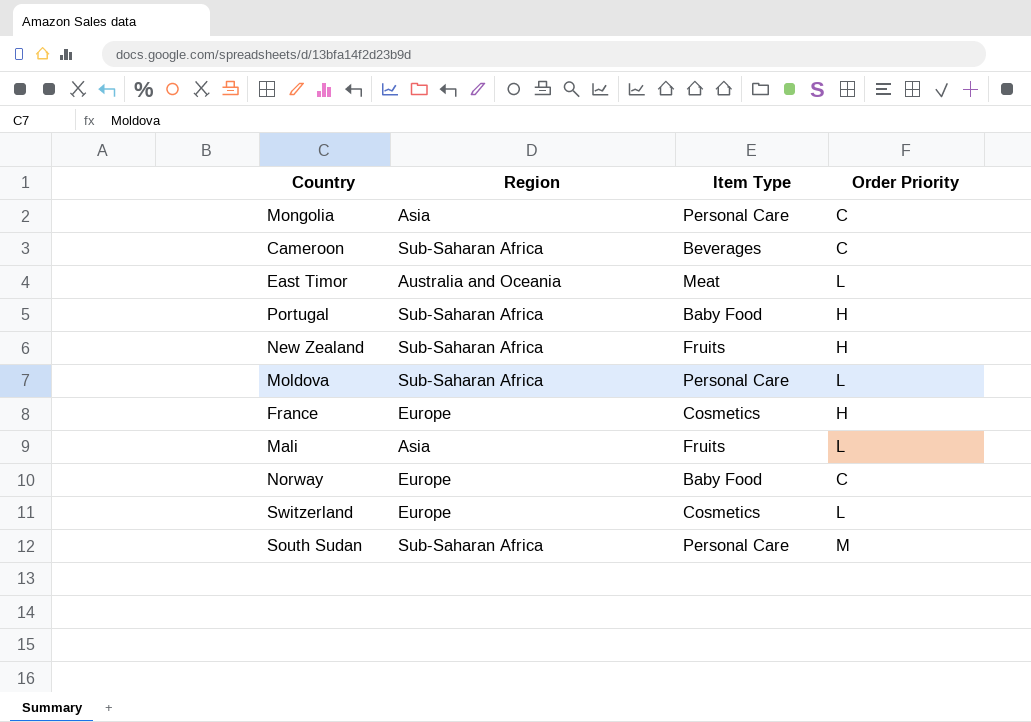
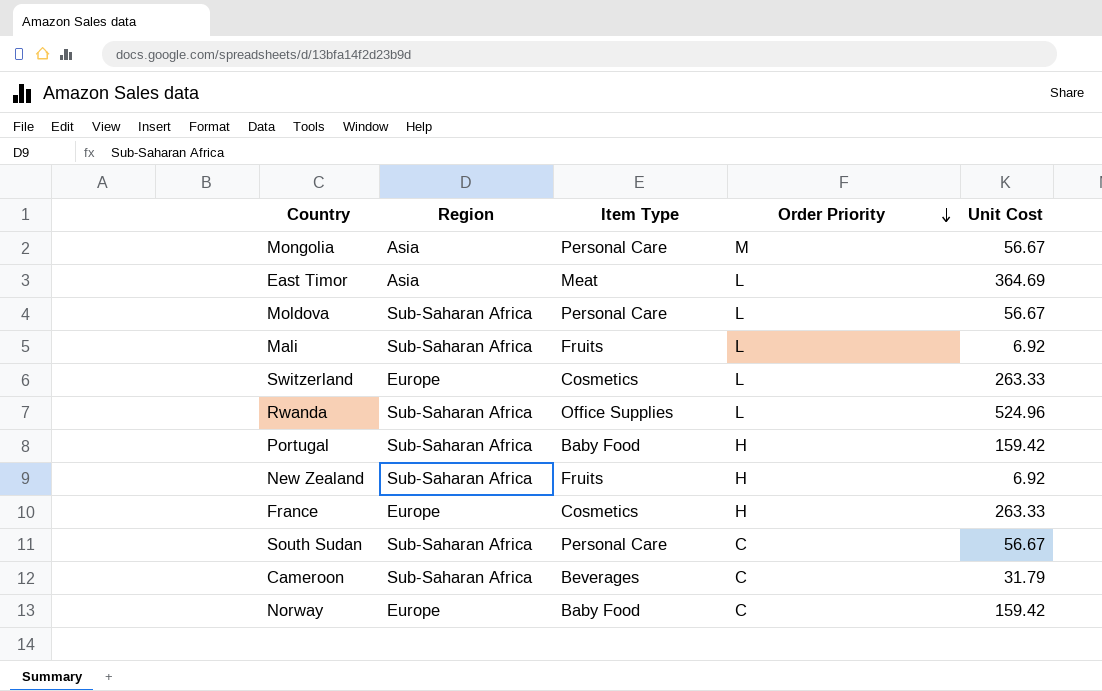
row order: none -> Order Priority descending
column Unit Cost | position: none -> 5
Mongolia | Order Priority: C -> M
East Timor | Region: Australia and Oceania -> Asia
Mali | Region: Asia -> Sub-Saharan Africa
row Rwanda: none -> Sub-Saharan Africa | Office Supplies | L | 524.96
South Sudan | Order Priority: M -> C

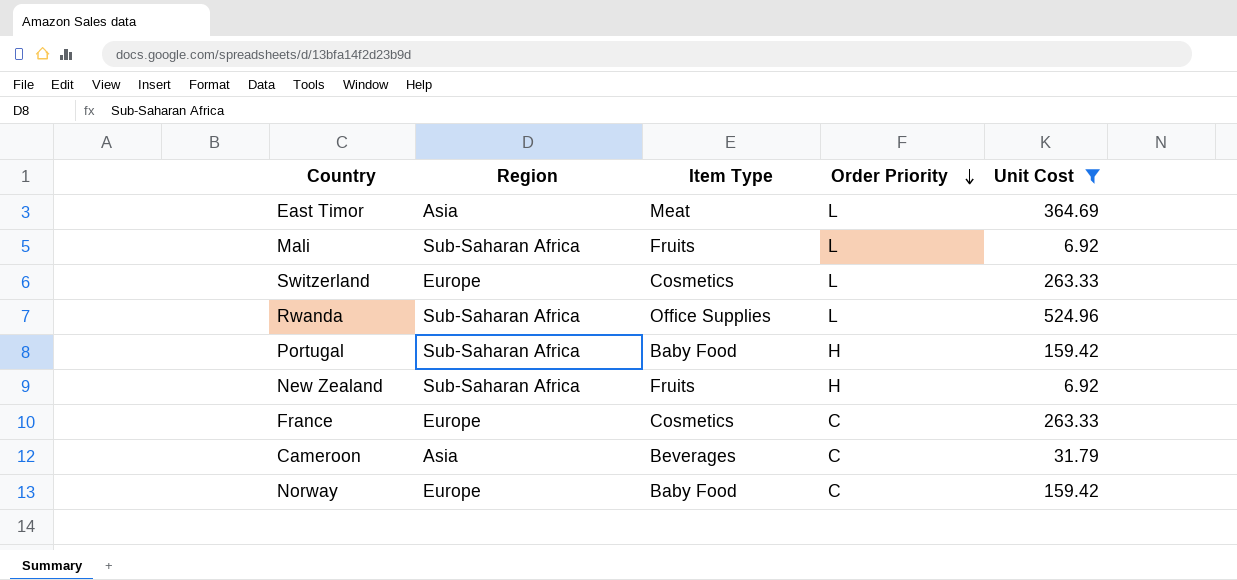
filter: none -> Unit Cost != 56.67
France | Order Priority: H -> C
Cameroon | Region: Sub-Saharan Africa -> Asia

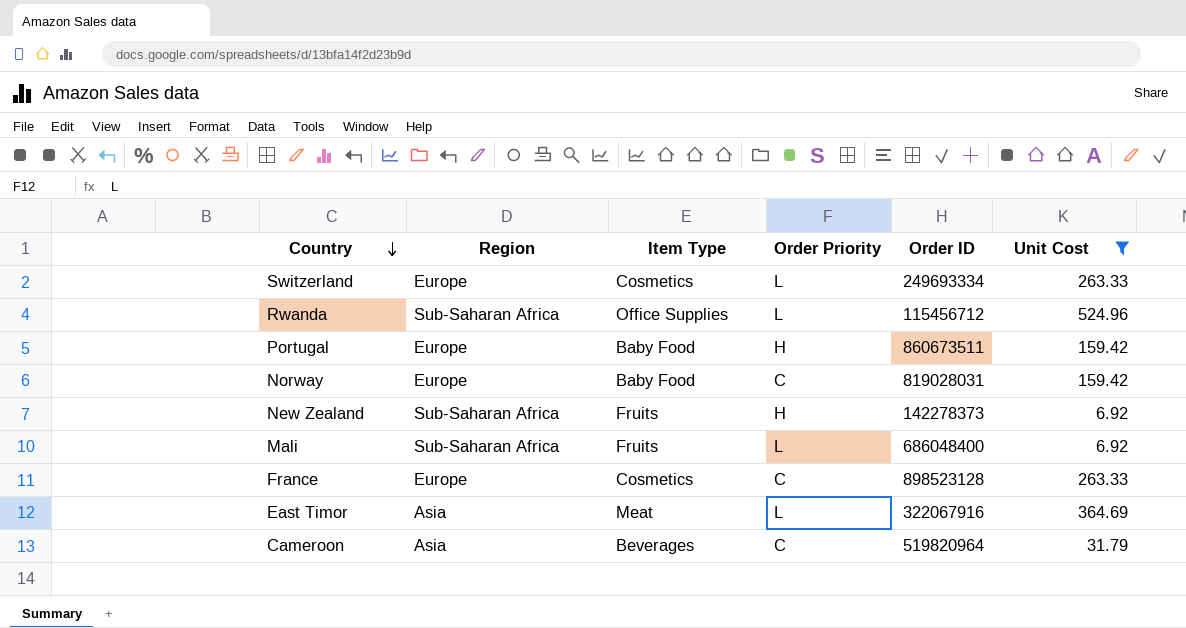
row order: Order Priority descending -> Country descending
column Order ID | position: none -> 5
Portugal | Region: Sub-Saharan Africa -> Europe

